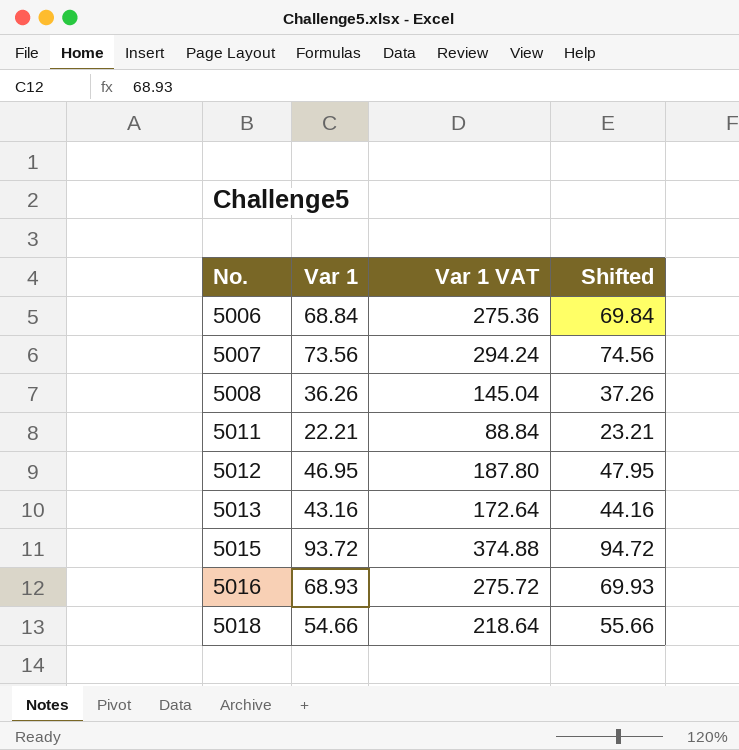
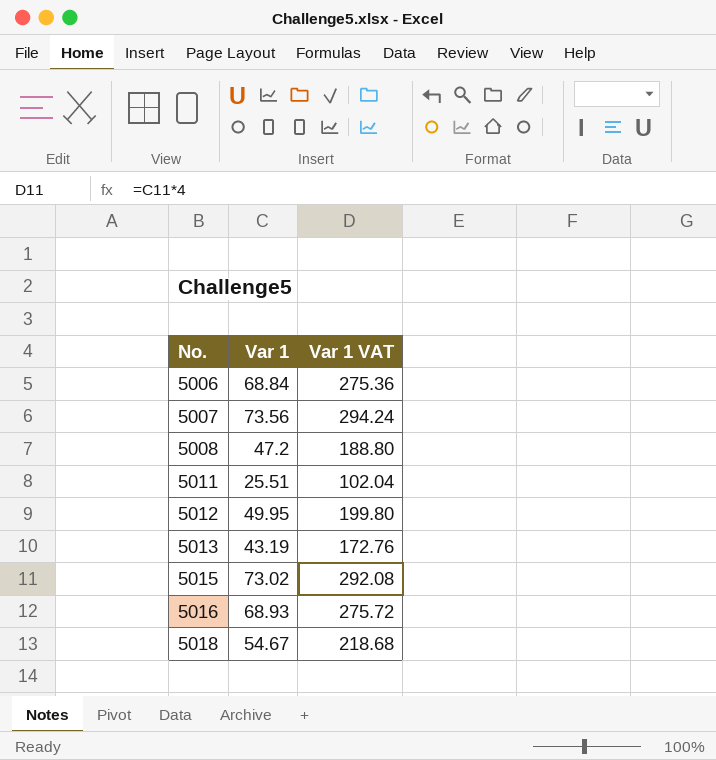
column Shifted | formula: [Var 1] + 1 -> none
5008 | Var 1: 36.26 -> 47.2
5008 | Var 1 VAT: 145.04 -> 188.80
5011 | Var 1: 22.21 -> 25.51
5011 | Var 1 VAT: 88.84 -> 102.04
5012 | Var 1: 46.95 -> 49.95
5012 | Var 1 VAT: 187.80 -> 199.80
5013 | Var 1: 43.16 -> 43.19
5013 | Var 1 VAT: 172.64 -> 172.76
5015 | Var 1: 93.72 -> 73.02
5015 | Var 1 VAT: 374.88 -> 292.08
5018 | Var 1: 54.66 -> 54.67
5018 | Var 1 VAT: 218.64 -> 218.68

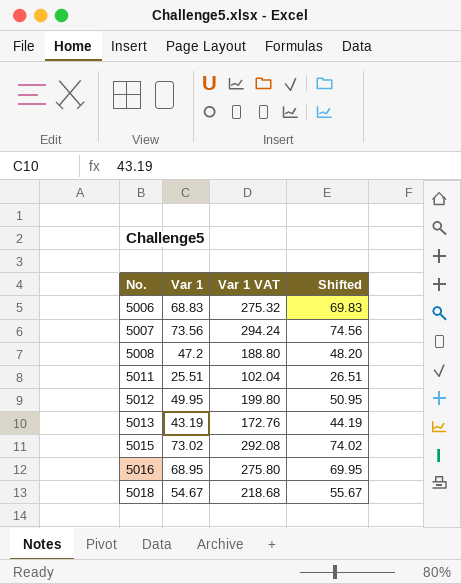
column Shifted | formula: none -> [Var 1] + 1
5006 | Var 1: 68.84 -> 68.83
5006 | Var 1 VAT: 275.36 -> 275.32
5016 | Var 1: 68.93 -> 68.95
5016 | Var 1 VAT: 275.72 -> 275.80

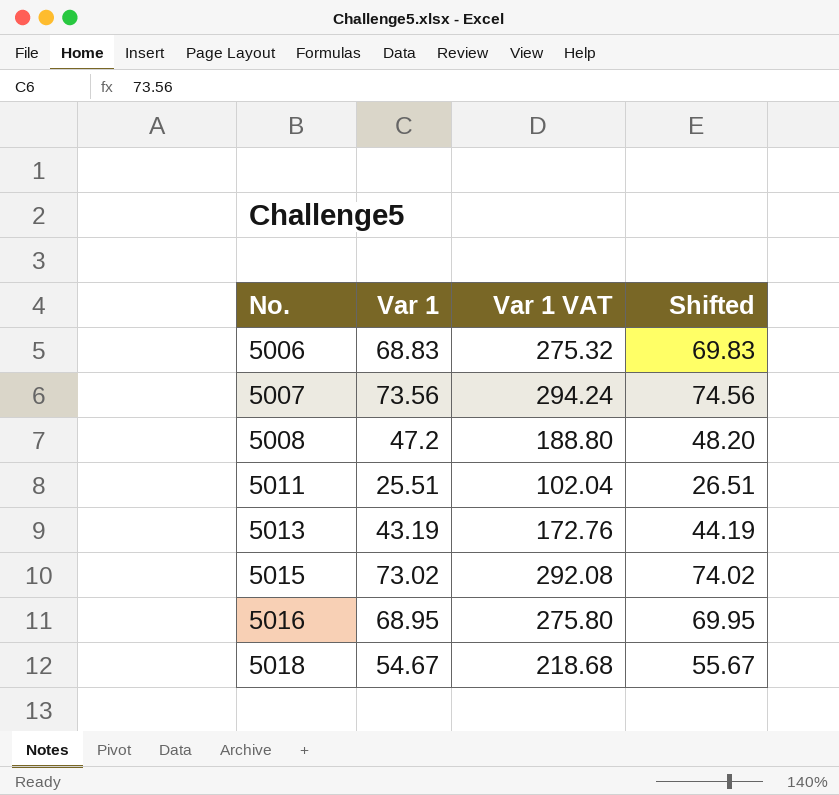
row 5012: 49.95 | 199.80 | 50.95 -> none

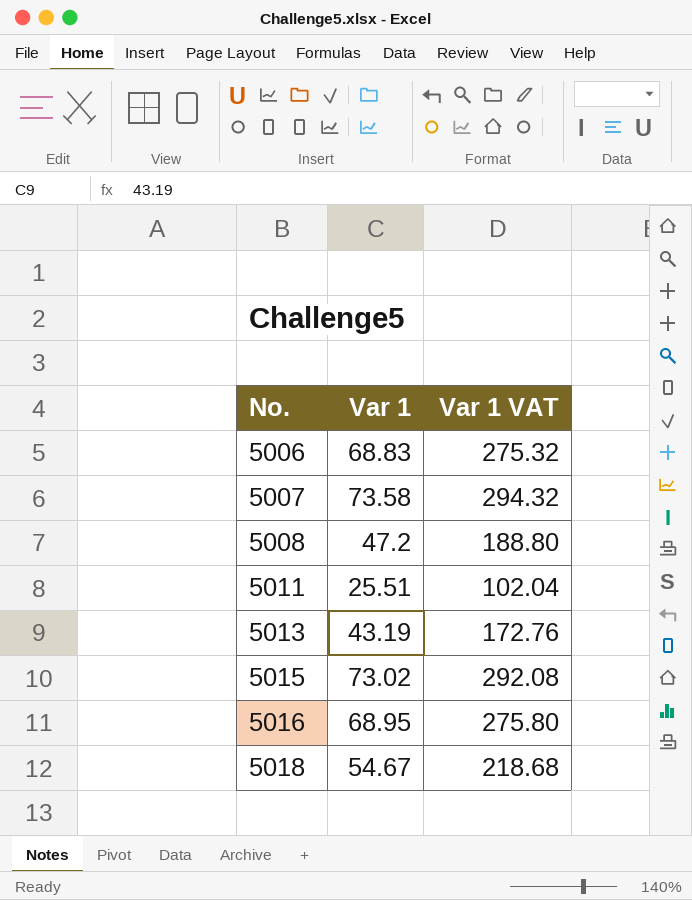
column Shifted | formula: [Var 1] + 1 -> none
5007 | Var 1: 73.56 -> 73.58
5007 | Var 1 VAT: 294.24 -> 294.32

